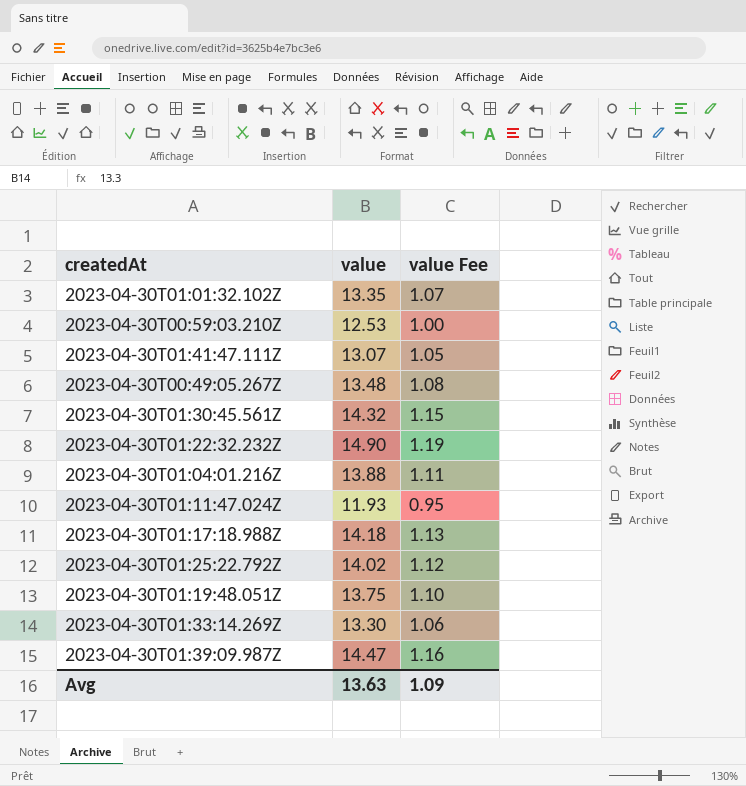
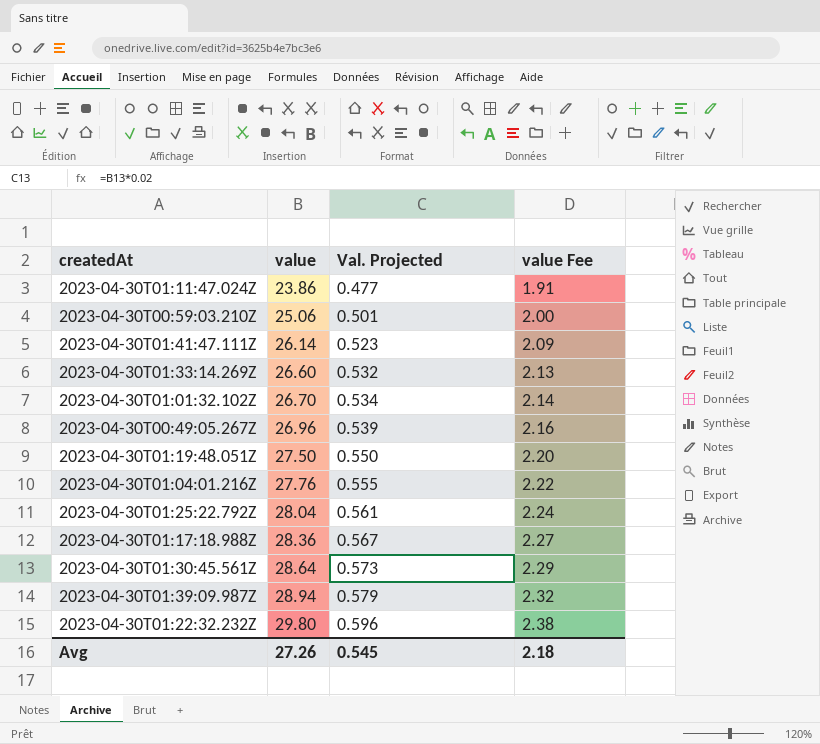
row order: none -> value ascending
column Val. Projected | formula: none -> [value] * 0.02
2023-04-30T01:11:47.024Z | value: 11.93 -> 23.86
2023-04-30T01:11:47.024Z | value Fee: 0.95 -> 1.91
2023-04-30T00:59:03.210Z | value: 12.53 -> 25.06
2023-04-30T00:59:03.210Z | value Fee: 1.00 -> 2.00
2023-04-30T01:41:47.111Z | value: 13.07 -> 26.14
2023-04-30T01:41:47.111Z | value Fee: 1.05 -> 2.09
2023-04-30T01:33:14.269Z | value: 13.30 -> 26.60
2023-04-30T01:33:14.269Z | value Fee: 1.06 -> 2.13
2023-04-30T01:01:32.102Z | value: 13.35 -> 26.70
2023-04-30T01:01:32.102Z | value Fee: 1.07 -> 2.14
2023-04-30T00:49:05.267Z | value: 13.48 -> 26.96
2023-04-30T00:49:05.267Z | value Fee: 1.08 -> 2.16
2023-04-30T01:19:48.051Z | value: 13.75 -> 27.50
2023-04-30T01:19:48.051Z | value Fee: 1.10 -> 2.20
2023-04-30T01:04:01.216Z | value: 13.88 -> 27.76
2023-04-30T01:04:01.216Z | value Fee: 1.11 -> 2.22
2023-04-30T01:25:22.792Z | value: 14.02 -> 28.04
2023-04-30T01:25:22.792Z | value Fee: 1.12 -> 2.24
2023-04-30T01:17:18.988Z | value: 14.18 -> 28.36
2023-04-30T01:17:18.988Z | value Fee: 1.13 -> 2.27
2023-04-30T01:30:45.561Z | value: 14.32 -> 28.64
2023-04-30T01:30:45.561Z | value Fee: 1.15 -> 2.29
2023-04-30T01:39:09.987Z | value: 14.47 -> 28.94
2023-04-30T01:39:09.987Z | value Fee: 1.16 -> 2.32
2023-04-30T01:22:32.232Z | value: 14.90 -> 29.80
2023-04-30T01:22:32.232Z | value Fee: 1.19 -> 2.38
Avg | value: 13.63 -> 27.26
Avg | value Fee: 1.09 -> 2.18

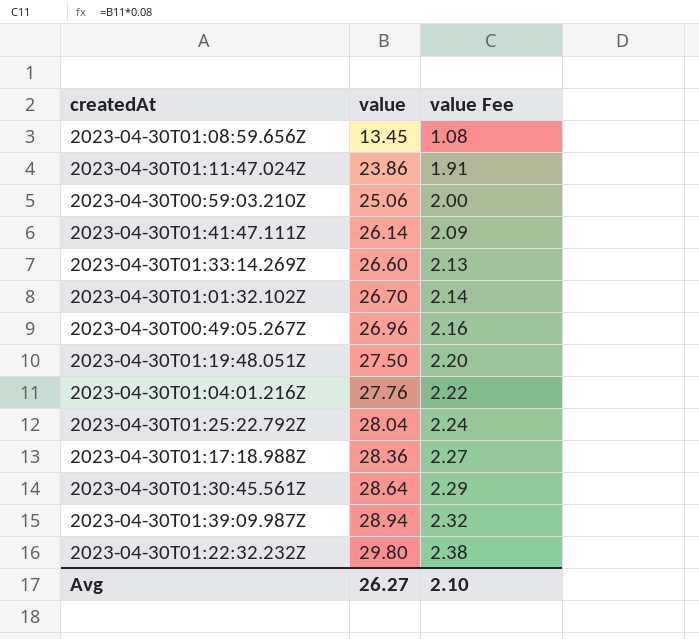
column Val. Projected | formula: [value] * 0.02 -> none
row 2023-04-30T01:08:59.656Z: none -> 13.45 | 1.08
Avg | value: 27.26 -> 26.27
Avg | value Fee: 2.18 -> 2.10

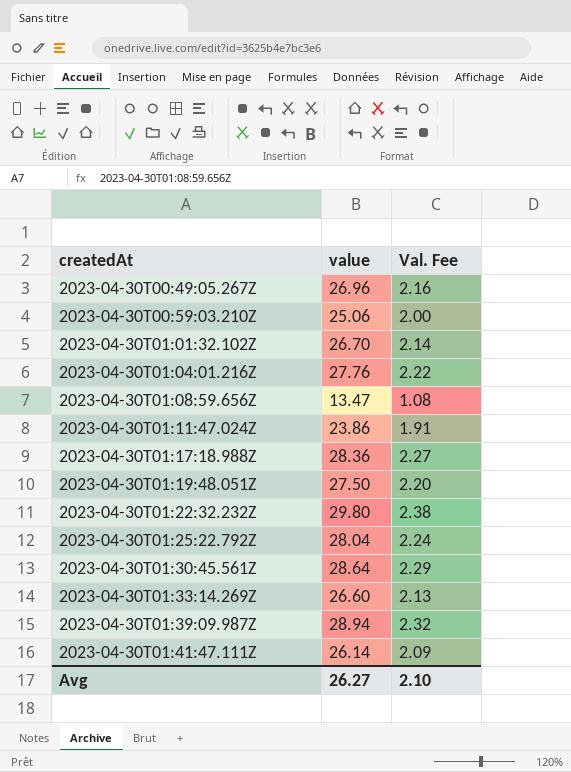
row order: value ascending -> createdAt ascending
column name: value Fee -> Val. Fee
2023-04-30T01:08:59.656Z | value: 13.45 -> 13.47

